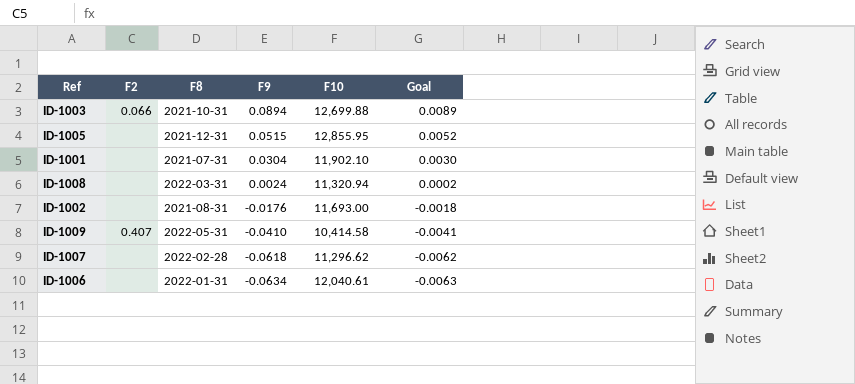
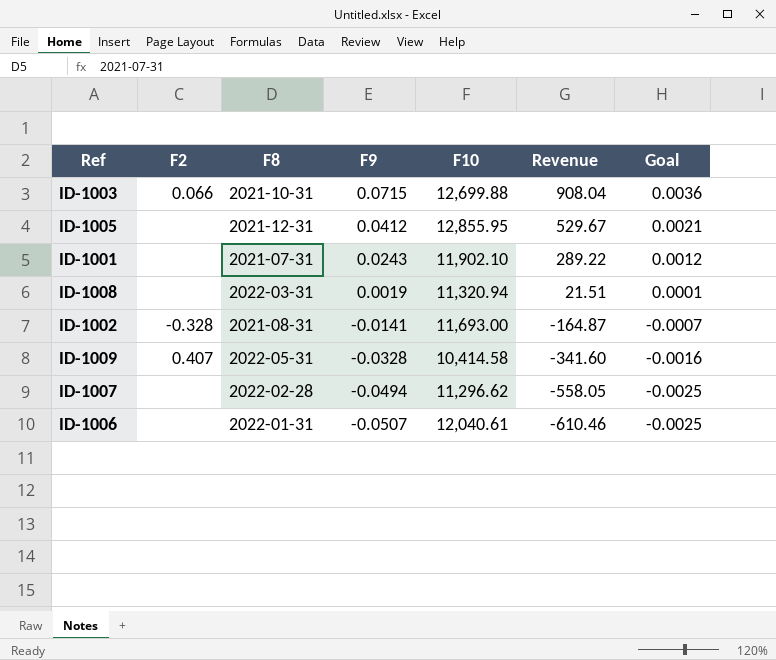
column Revenue | formula: none -> [F9] * [F10]
column Goal | formula: [F9] * 0.1 -> [F9] * 0.05
ID-1003 | F9: 0.0894 -> 0.0715
ID-1005 | F9: 0.0515 -> 0.0412
ID-1001 | F9: 0.0304 -> 0.0243
ID-1008 | F9: 0.0024 -> 0.0019
ID-1002 | F2: none -> -0.328
ID-1002 | F9: -0.0176 -> -0.0141
ID-1009 | F9: -0.0410 -> -0.0328
ID-1007 | F9: -0.0618 -> -0.0494
ID-1006 | F9: -0.0634 -> -0.0507

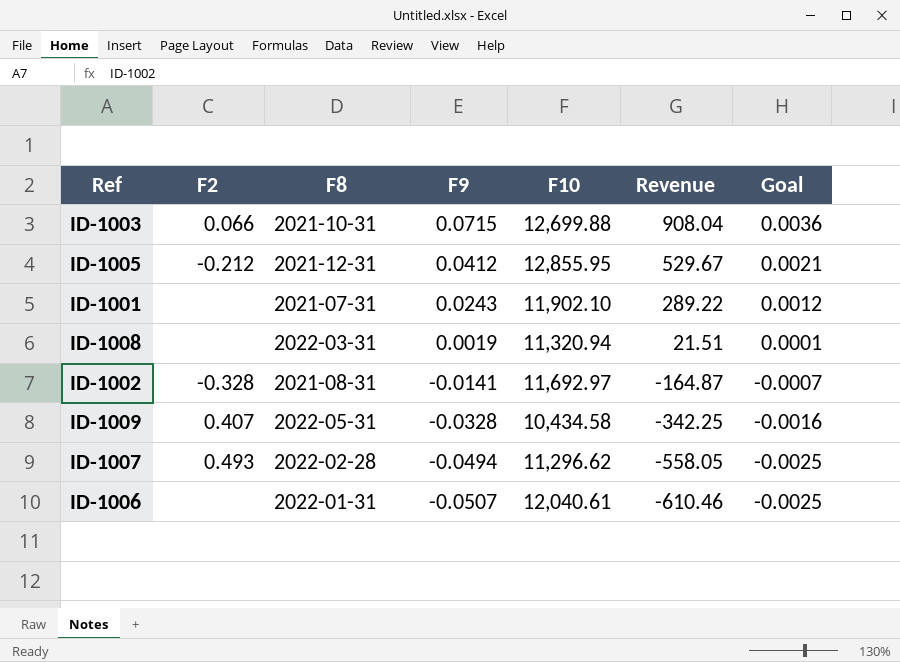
ID-1005 | F2: none -> -0.212
ID-1002 | F10: 11,693.00 -> 11,692.97
ID-1009 | F10: 10,414.58 -> 10,434.58
ID-1009 | Revenue: -341.60 -> -342.25
ID-1007 | F2: none -> 0.493

